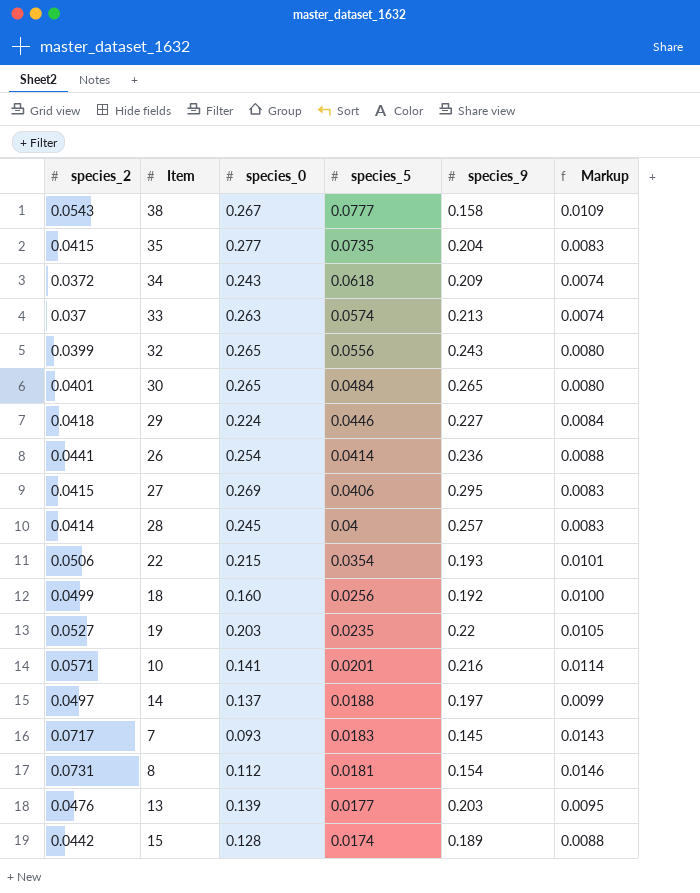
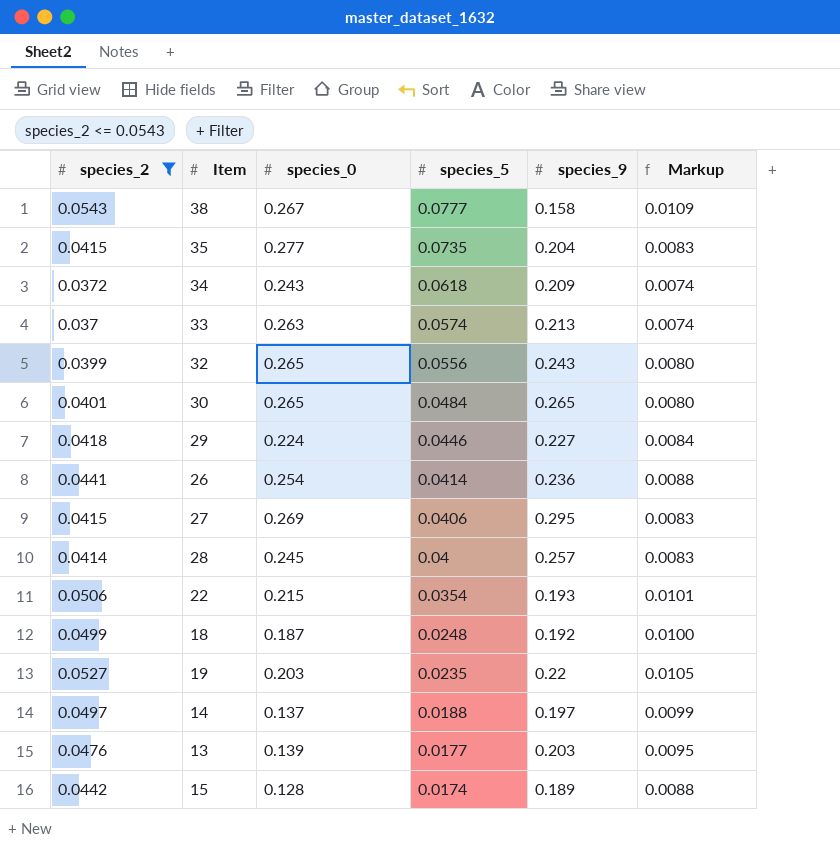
filter: none -> species_2 <= 0.0543
18 | species_0: 0.160 -> 0.187
18 | species_5: 0.0256 -> 0.0248

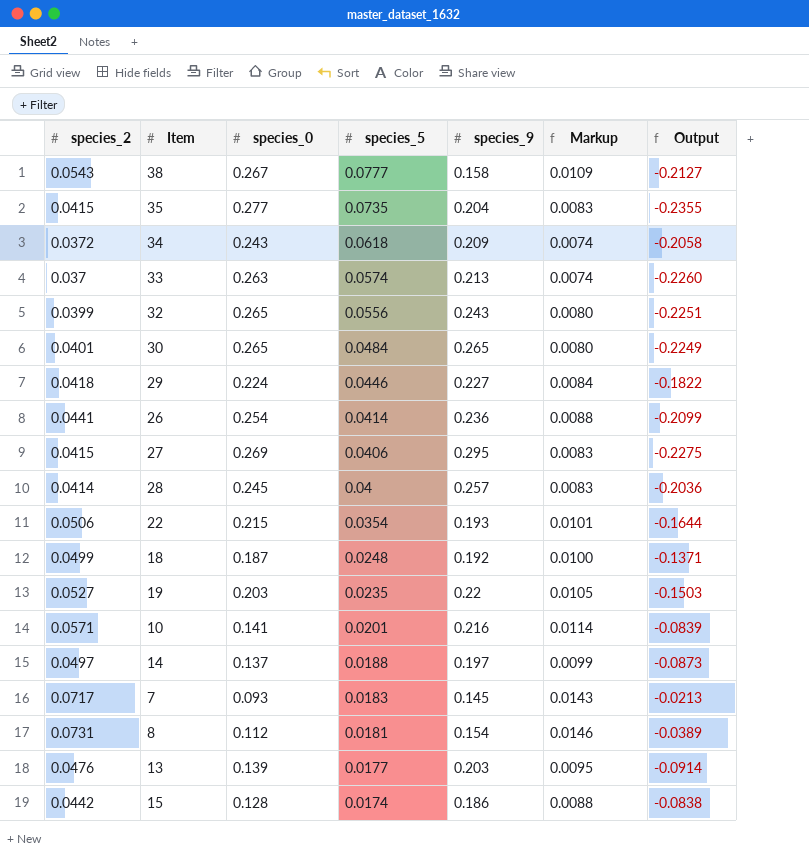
filter: species_2 <= 0.0543 -> none
column Output | formula: none -> [species_2] - [species_0]
15 | species_9: 0.189 -> 0.186

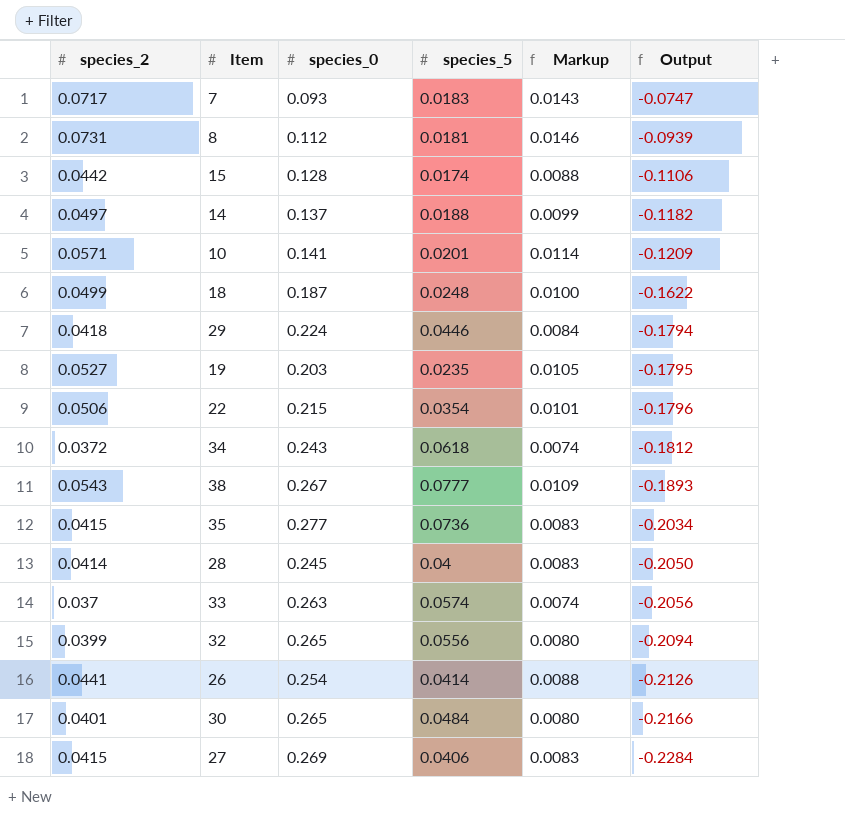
row order: species_5 descending -> Output descending
column species_9 | position: 5 -> none
column Output | formula: [species_2] - [species_0] -> [species_5] - [species_0]
row 13: 0.0476 | 0.139 | 0.0177 | 0.203 | 0.0095 | -0.0914 -> none
35 | species_5: 0.0735 -> 0.0736

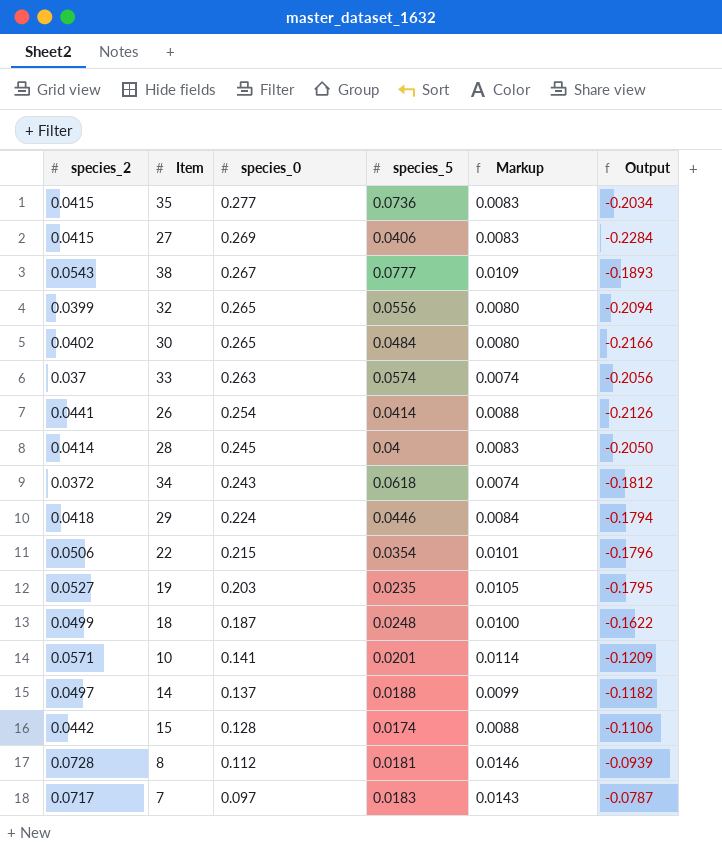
row order: Output descending -> species_0 descending
30 | species_2: 0.0401 -> 0.0402
8 | species_2: 0.0731 -> 0.0728
7 | species_0: 0.093 -> 0.097
7 | Output: -0.0747 -> -0.0787

